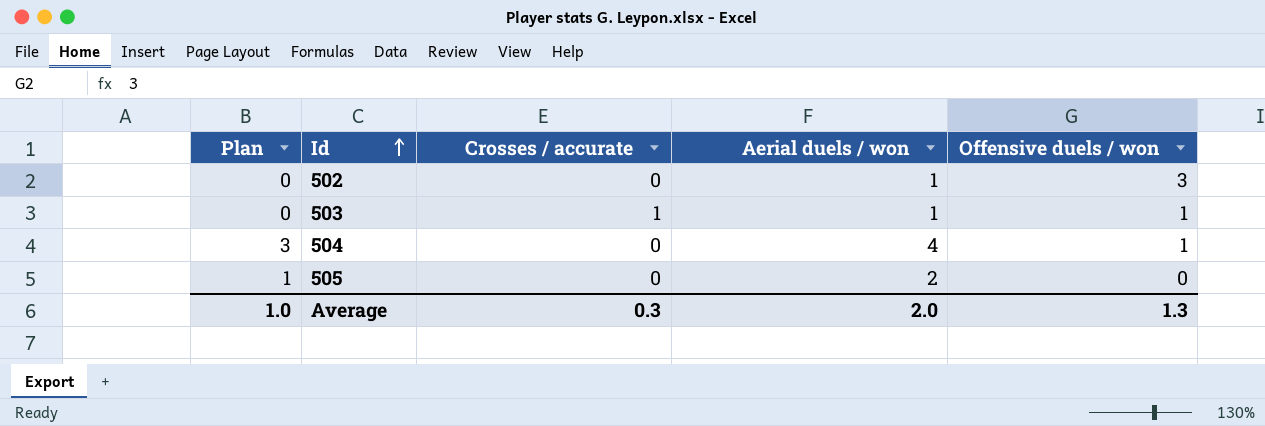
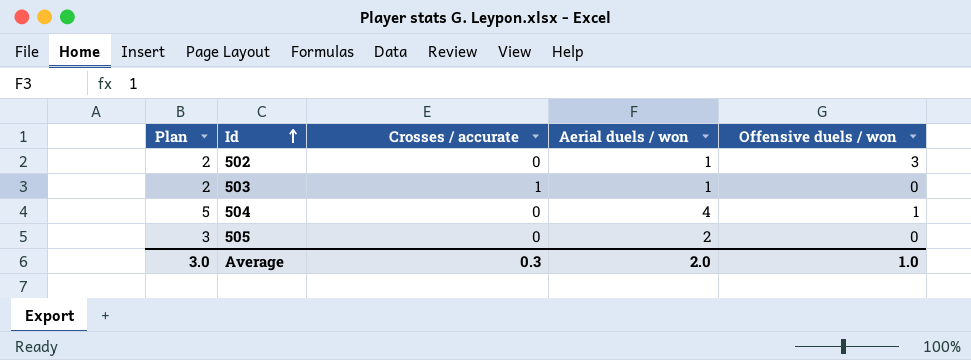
column Plan | formula: [Aerial duels / won] - 1 -> [Aerial duels / won] + 1
503 | Offensive duels / won: 1 -> 0
Average | Plan: 1.0 -> 3.0
Average | Offensive duels / won: 1.3 -> 1.0

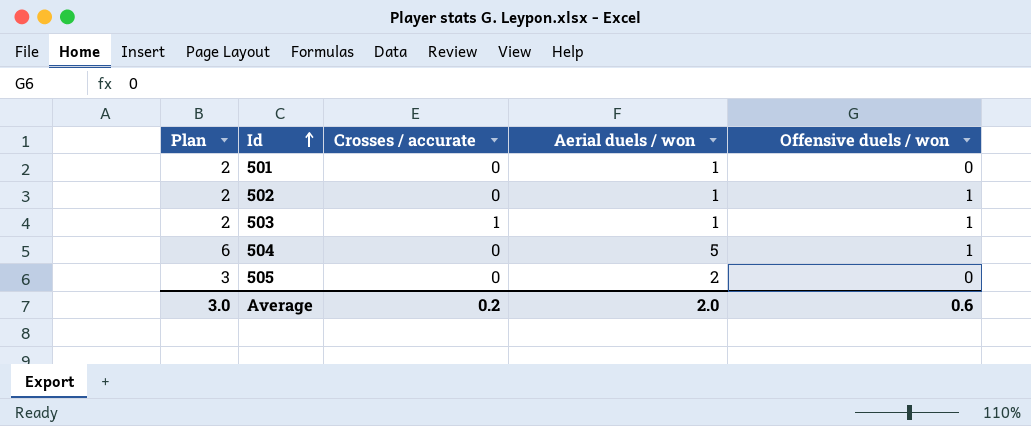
row 501: none -> 2 | 0 | 1 | 0
502 | Offensive duels / won: 3 -> 1
503 | Offensive duels / won: 0 -> 1
504 | Plan: 5 -> 6
504 | Aerial duels / won: 4 -> 5
Average | Crosses / accurate: 0.3 -> 0.2
Average | Offensive duels / won: 1.0 -> 0.6

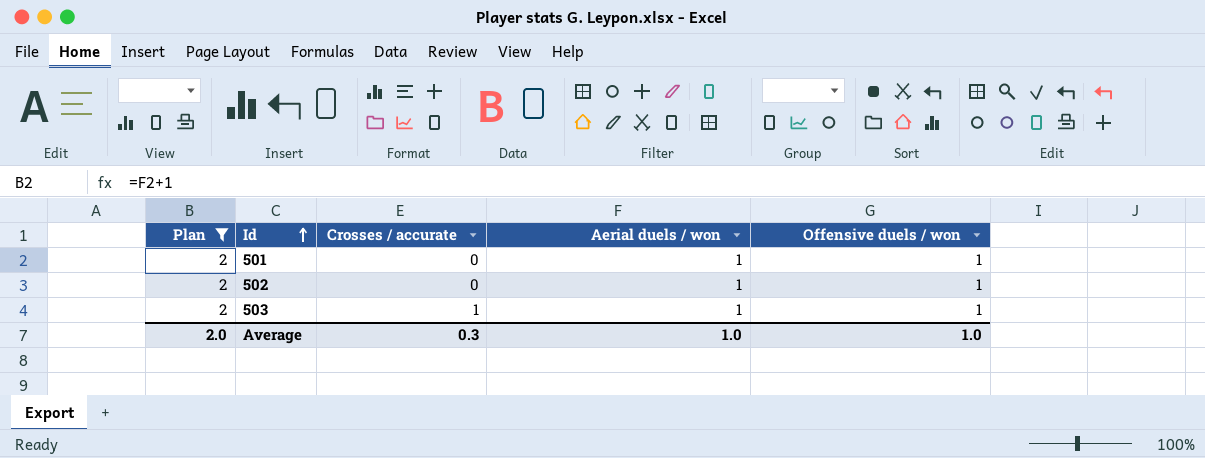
filter: none -> Plan = 2
501 | Offensive duels / won: 0 -> 1
Average | Plan: 3.0 -> 2.0
Average | Crosses / accurate: 0.2 -> 0.3
Average | Aerial duels / won: 2.0 -> 1.0
Average | Offensive duels / won: 0.6 -> 1.0

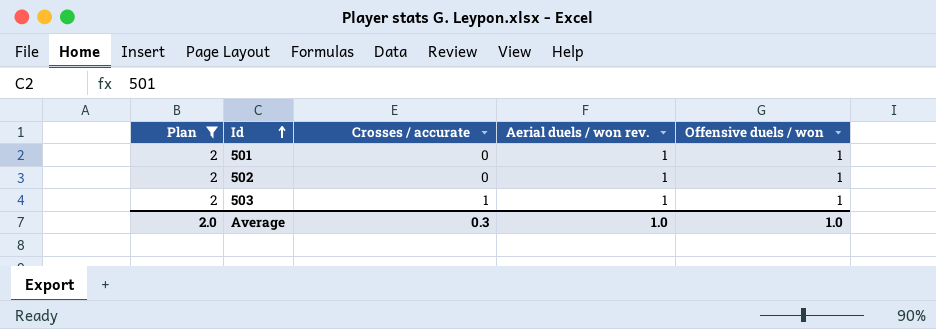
column name: Aerial duels / won -> Aerial duels / won rev.

